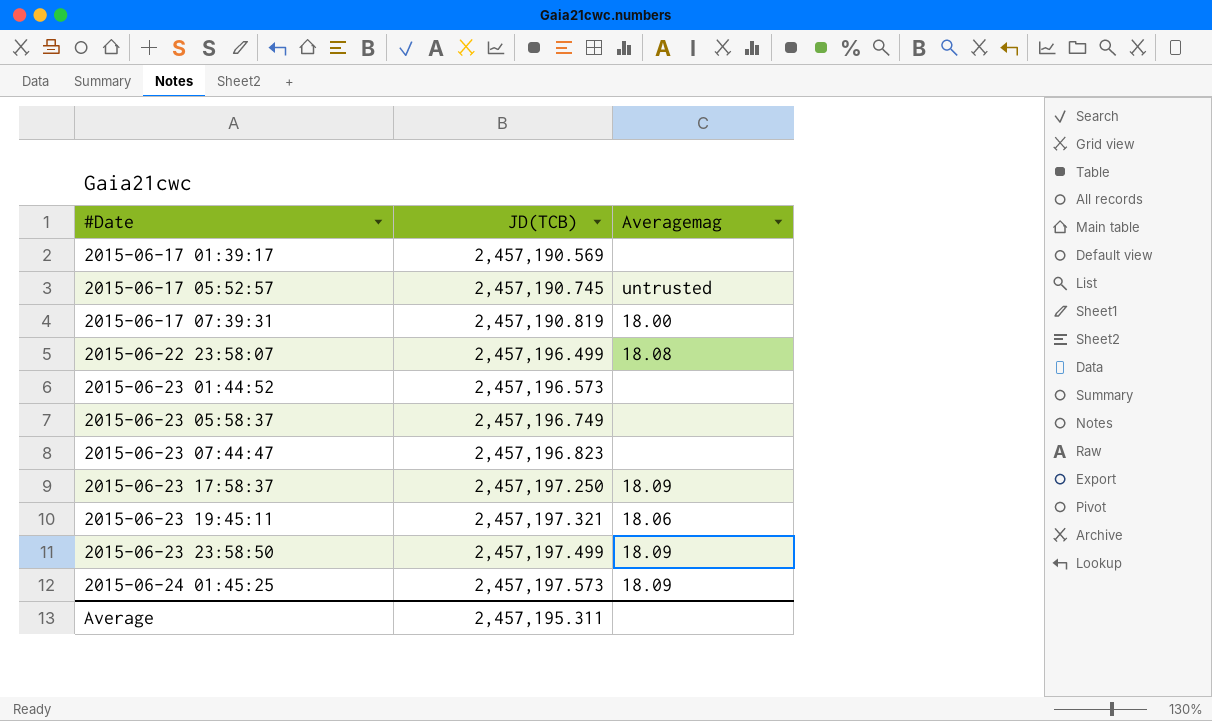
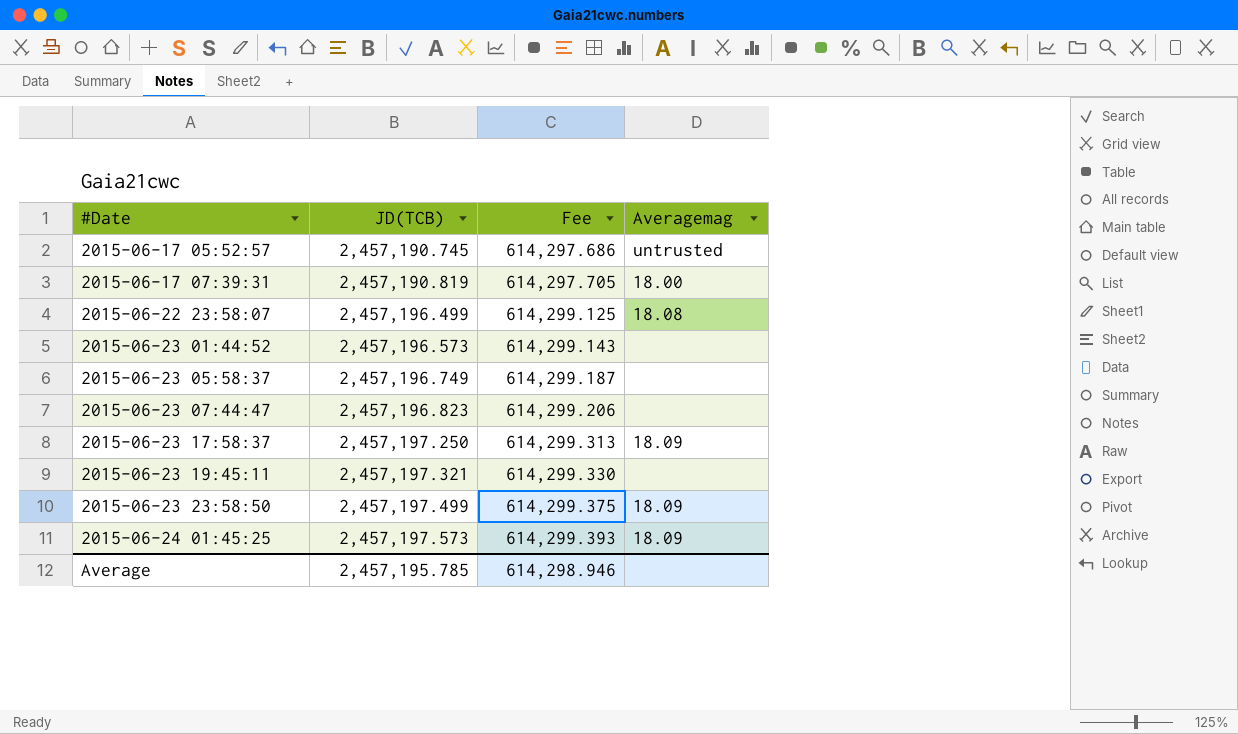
column Fee | formula: none -> [JD(TCB)] * 0.25
row 2015-06-17 01:39:17: 2,457,190.569 | none -> none
2015-06-23 19:45:11 | Averagemag: 18.06 -> none
Average | JD(TCB): 2,457,195.311 -> 2,457,195.785

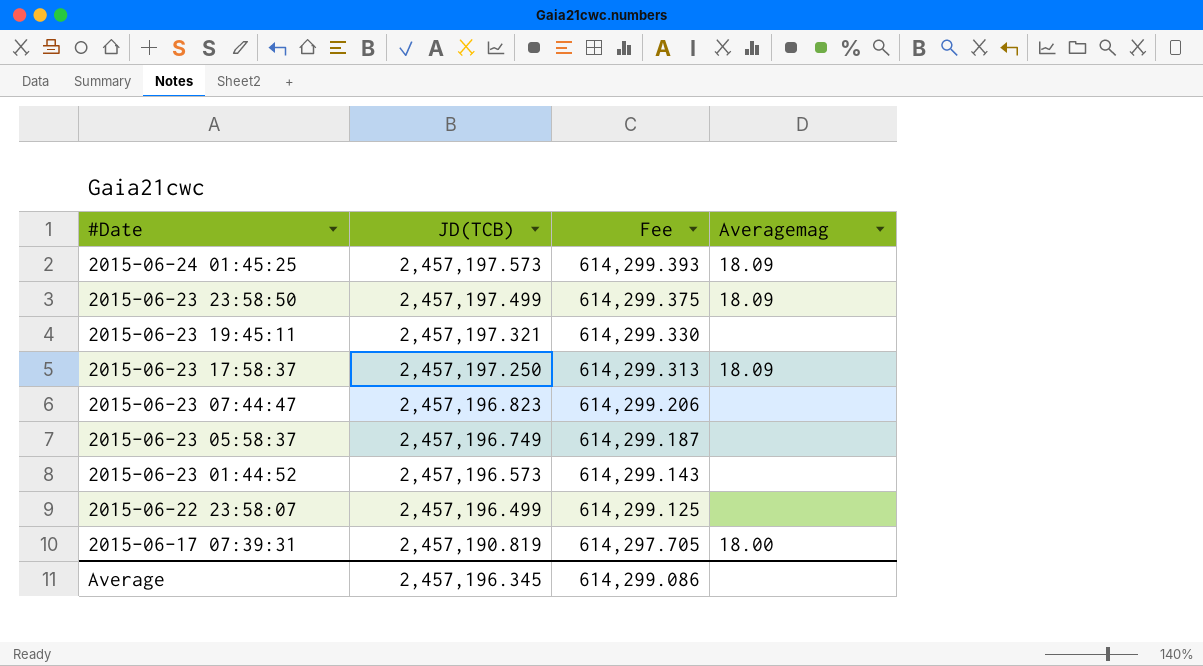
row order: #Date ascending -> #Date descending
row 2015-06-17 05:52:57: 2,457,190.745 | 614,297.686 | untrusted -> none
2015-06-22 23:58:07 | Averagemag: 18.08 -> none
Average | JD(TCB): 2,457,195.785 -> 2,457,196.345
Average | Fee: 614,298.946 -> 614,299.086

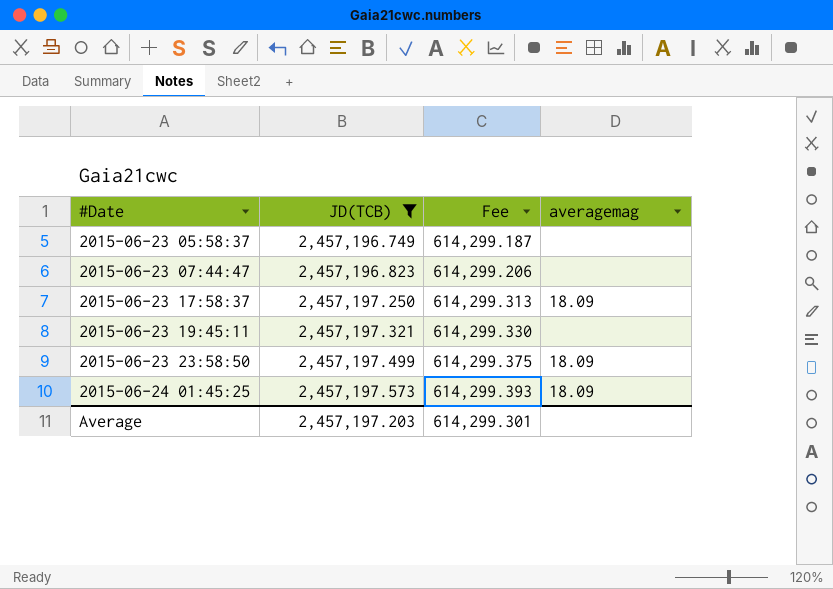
filter: none -> JD(TCB) >= 2,457,196.749
row order: #Date descending -> #Date ascending
column name: Averagemag -> averagemag
Average | JD(TCB): 2,457,196.345 -> 2,457,197.203
Average | Fee: 614,299.086 -> 614,299.301

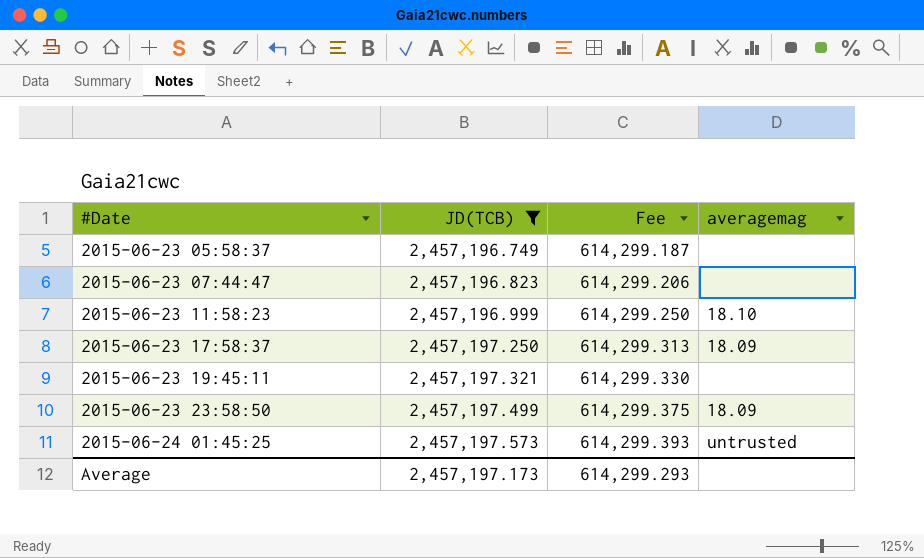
row 2015-06-23 11:58:23: none -> 2,457,196.999 | 614,299.250 | 18.10
2015-06-24 01:45:25 | averagemag: 18.09 -> untrusted
Average | JD(TCB): 2,457,197.203 -> 2,457,197.173
Average | Fee: 614,299.301 -> 614,299.293

